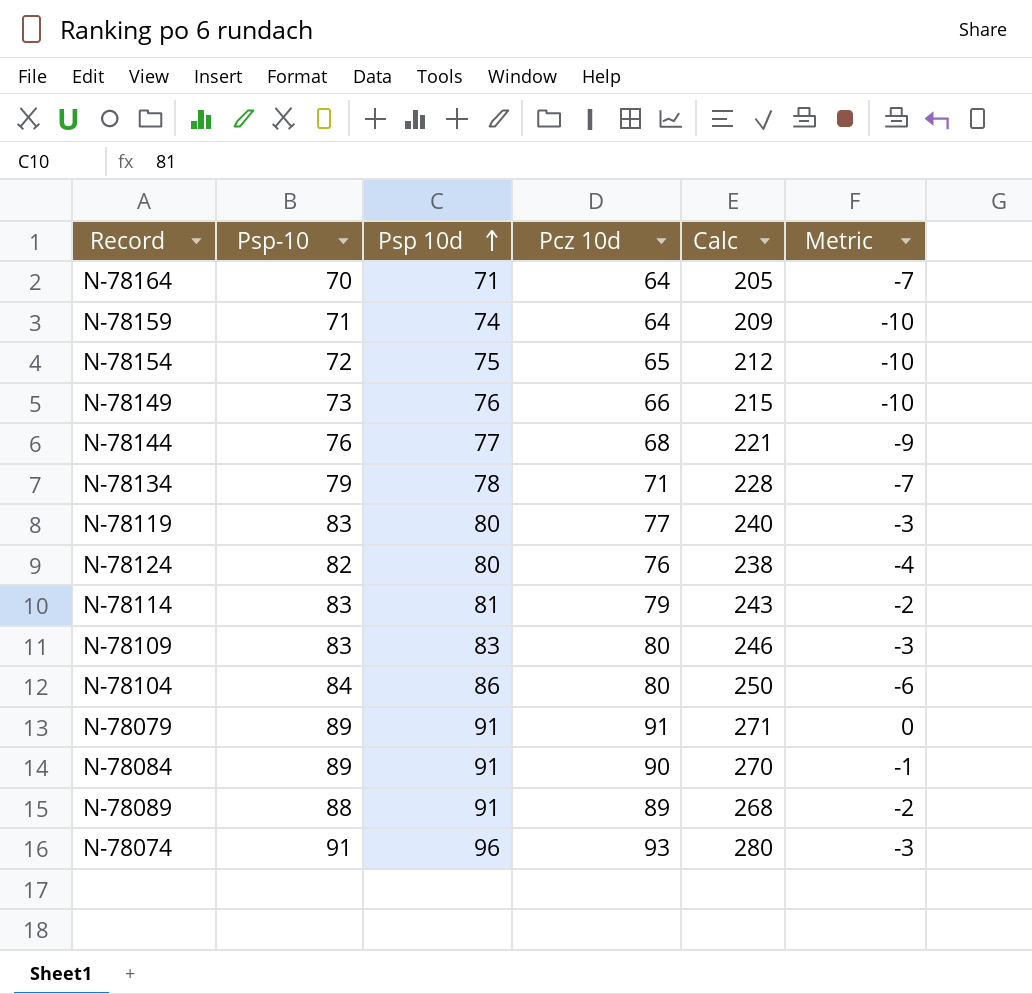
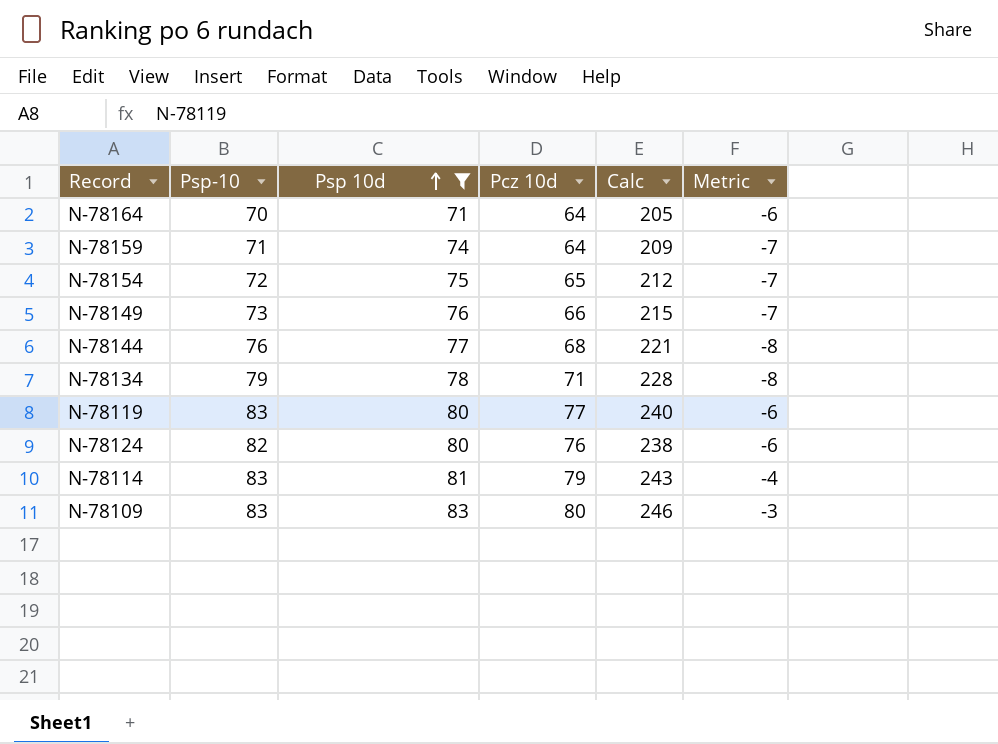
filter: none -> Psp 10d <= 83
column Metric | formula: [Pcz 10d] - [Psp 10d] -> [Pcz 10d] - [Psp-10]

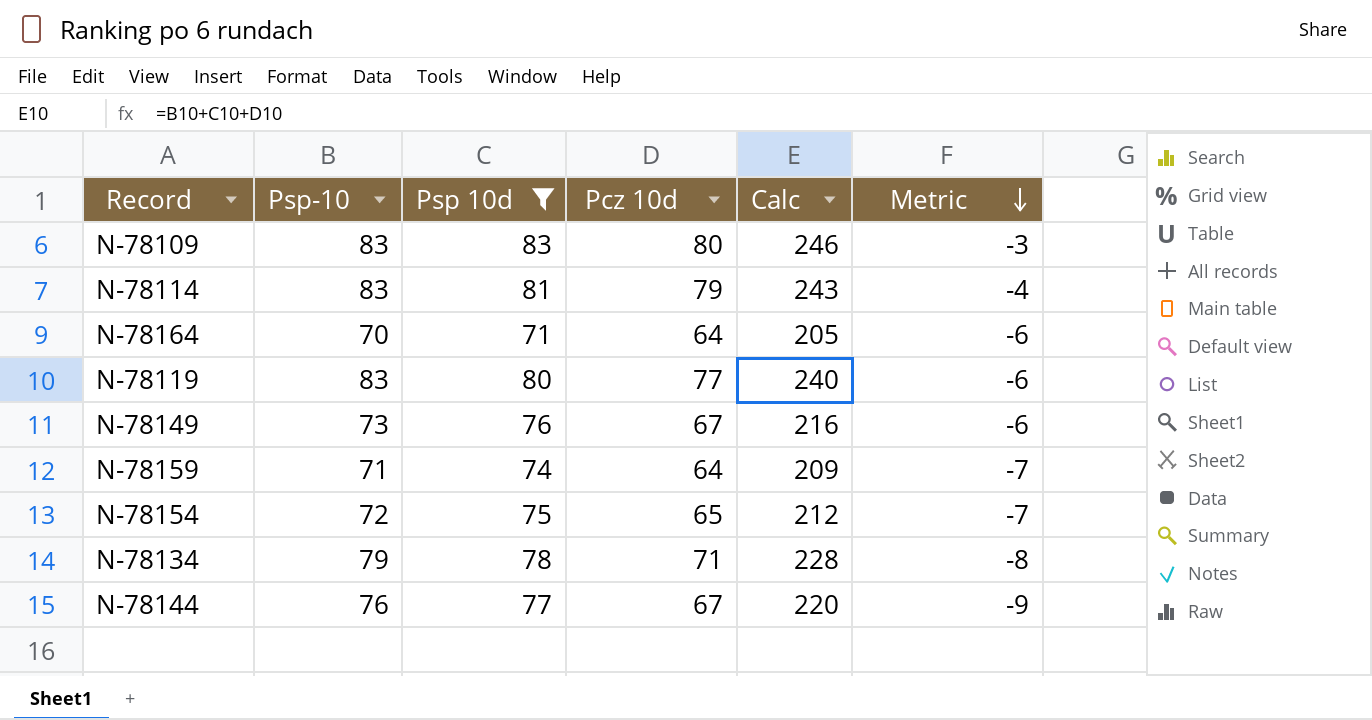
row order: Psp 10d ascending -> Metric descending
row N-78124: 82 | 80 | 76 | 238 | -6 -> none
N-78149 | Pcz 10d: 66 -> 67
N-78149 | Calc: 215 -> 216
N-78149 | Metric: -7 -> -6
N-78144 | Pcz 10d: 68 -> 67
N-78144 | Calc: 221 -> 220
N-78144 | Metric: -8 -> -9

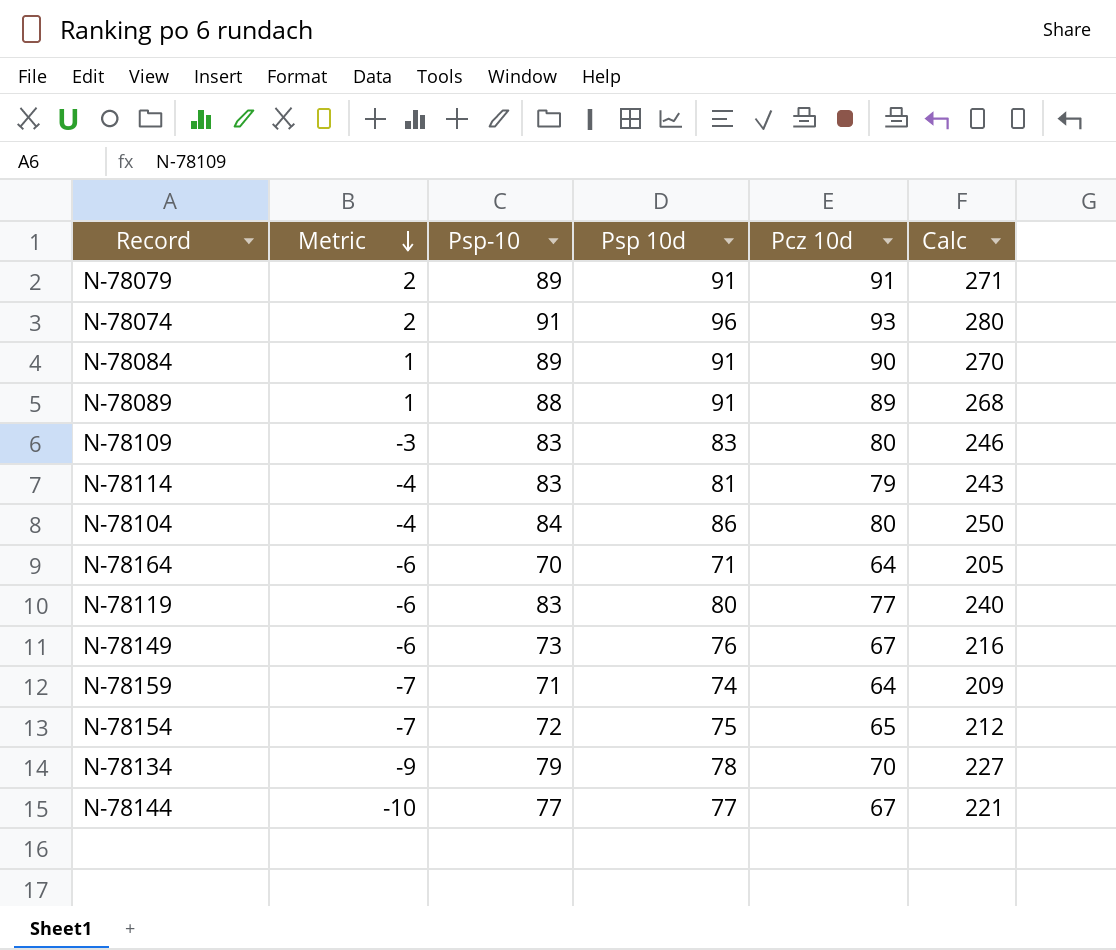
filter: Psp 10d <= 83 -> none
column Metric | position: 6 -> 2
N-78134 | Metric: -8 -> -9
N-78134 | Pcz 10d: 71 -> 70
N-78134 | Calc: 228 -> 227
N-78144 | Metric: -9 -> -10
N-78144 | Psp-10: 76 -> 77
N-78144 | Calc: 220 -> 221

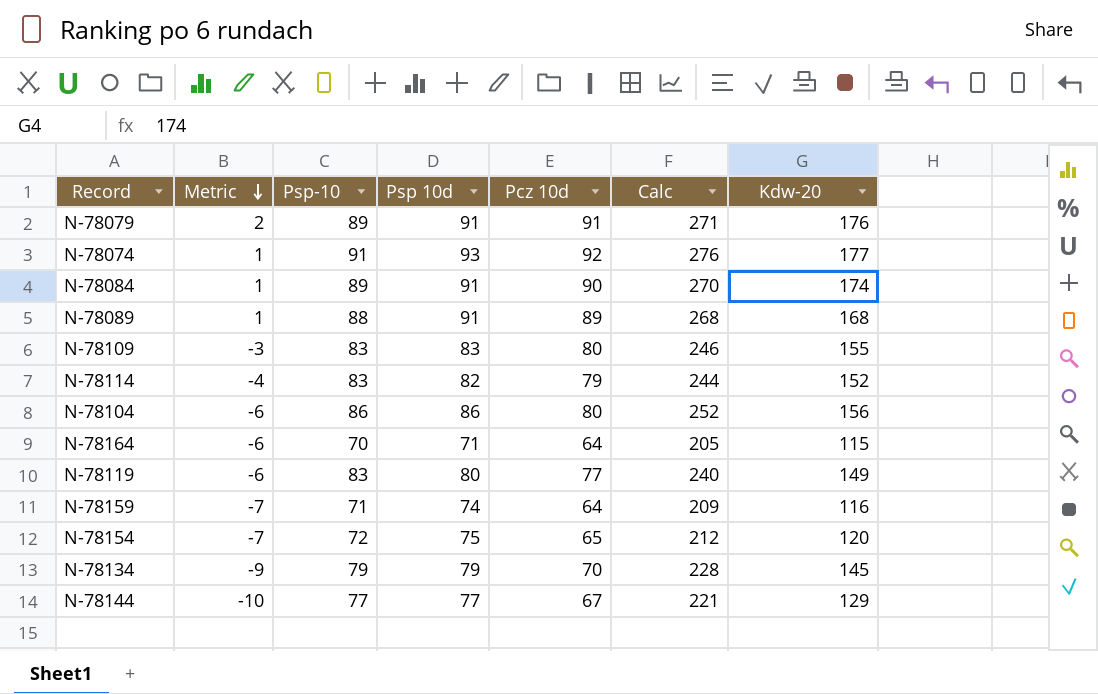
column Kdw-20 | position: none -> 7
row N-78149: -6 | 73 | 76 | 67 | 216 -> none
N-78074 | Metric: 2 -> 1
N-78074 | Psp 10d: 96 -> 93
N-78074 | Pcz 10d: 93 -> 92
N-78074 | Calc: 280 -> 276
N-78114 | Psp 10d: 81 -> 82
N-78114 | Calc: 243 -> 244
N-78104 | Metric: -4 -> -6
N-78104 | Psp-10: 84 -> 86
N-78104 | Calc: 250 -> 252
N-78134 | Psp 10d: 78 -> 79
N-78134 | Calc: 227 -> 228

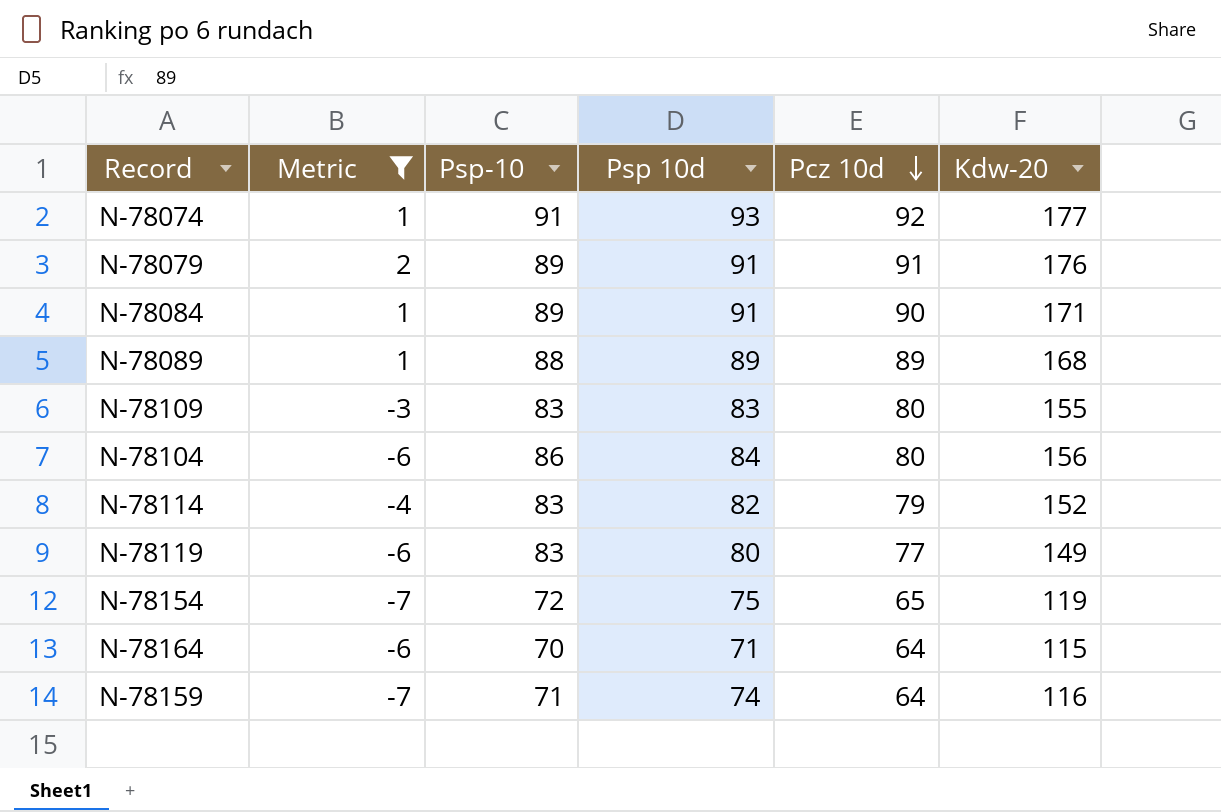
filter: none -> Metric >= -7
row order: Metric descending -> Pcz 10d descending
column Calc | formula: [Psp-10] + [Psp 10d] + [Pcz 10d] -> none
N-78084 | Kdw-20: 174 -> 171
N-78089 | Psp 10d: 91 -> 89
N-78104 | Psp 10d: 86 -> 84
N-78154 | Kdw-20: 120 -> 119

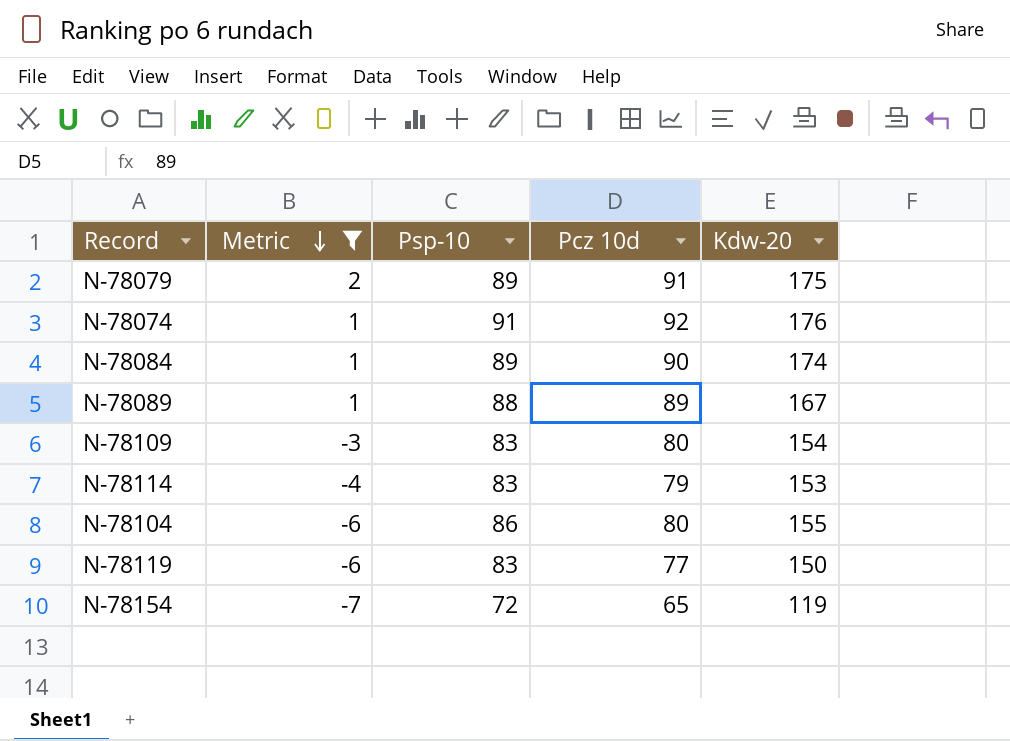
row order: Pcz 10d descending -> Metric descending
column Psp 10d | position: 4 -> none
row N-78164: -6 | 70 | 71 | 64 | 115 -> none
row N-78159: -7 | 71 | 74 | 64 | 116 -> none
N-78079 | Kdw-20: 176 -> 175
N-78074 | Kdw-20: 177 -> 176
N-78084 | Kdw-20: 171 -> 174
N-78089 | Kdw-20: 168 -> 167
N-78109 | Kdw-20: 155 -> 154
N-78114 | Kdw-20: 152 -> 153
N-78104 | Kdw-20: 156 -> 155
N-78119 | Kdw-20: 149 -> 150

